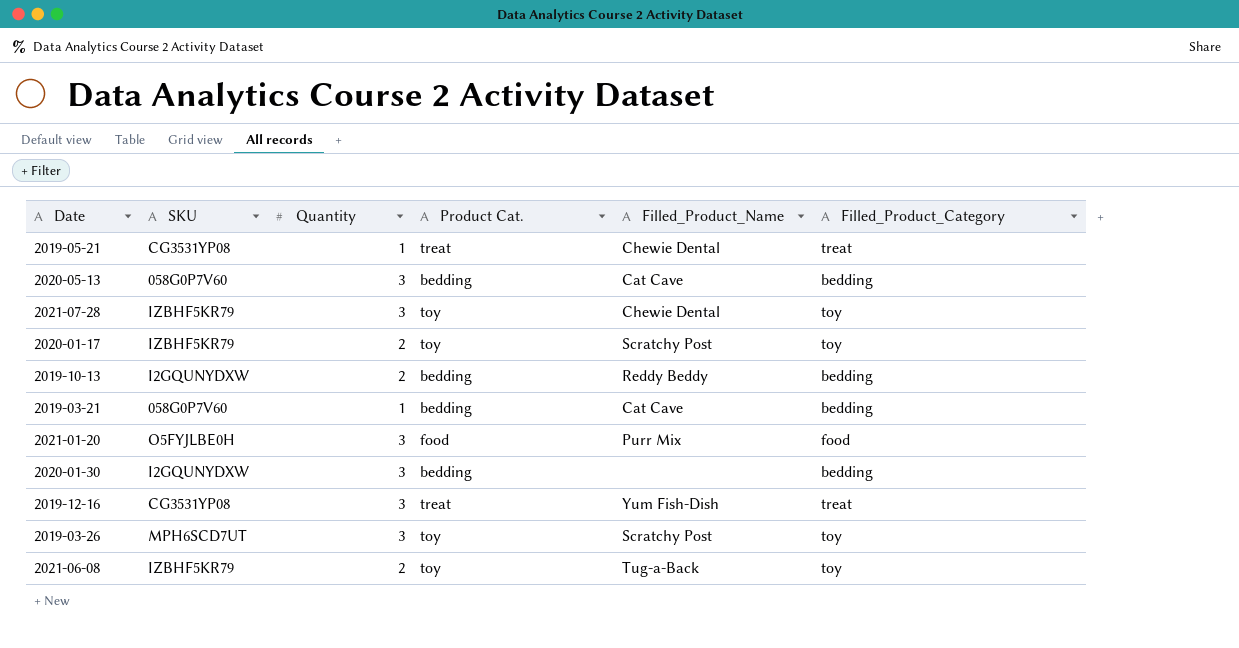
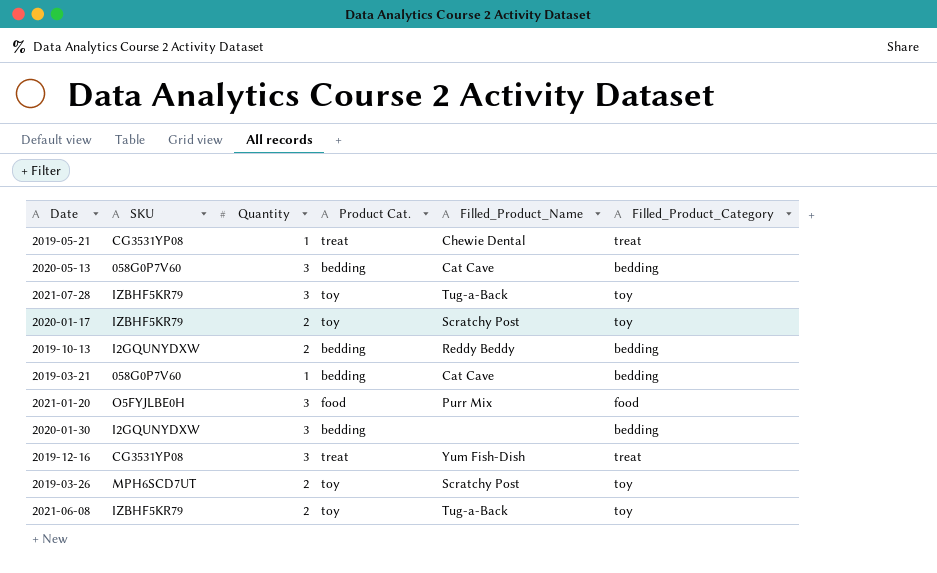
2021-07-28 | Filled_Product_Name: Chewie Dental -> Tug-a-Back
2019-03-26 | Quantity: 3 -> 2

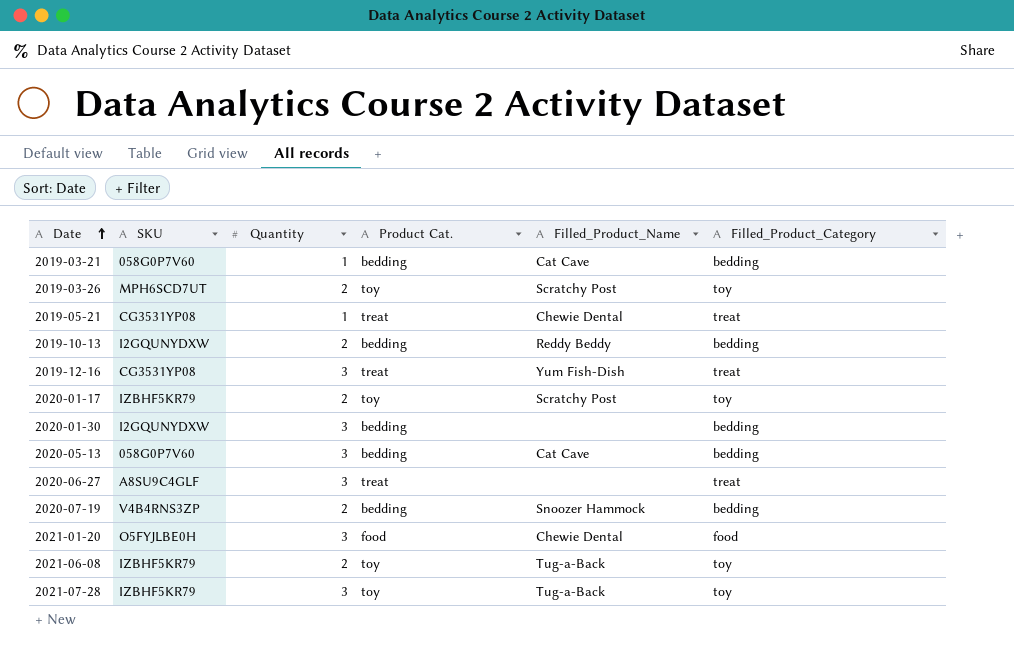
row order: none -> Date ascending
row 2020-06-27: none -> A8SU9C4GLF | 3 | treat | none | treat
row 2020-07-19: none -> V4B4RNS3ZP | 2 | bedding | Snoozer Hammock | bedding
2021-01-20 | Filled_Product_Name: Purr Mix -> Chewie Dental

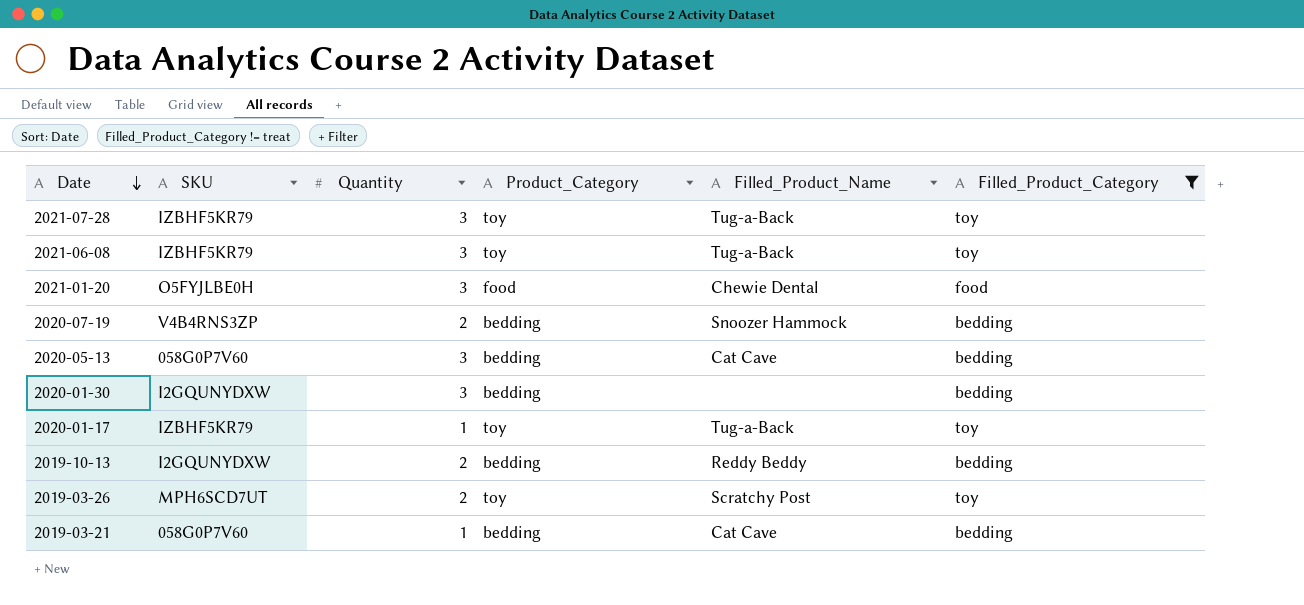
filter: none -> Filled_Product_Category != treat
row order: Date ascending -> Date descending
column name: Product Cat. -> Product_Category
2021-06-08 | Quantity: 2 -> 3
2020-01-17 | Quantity: 2 -> 1
2020-01-17 | Filled_Product_Name: Scratchy Post -> Tug-a-Back

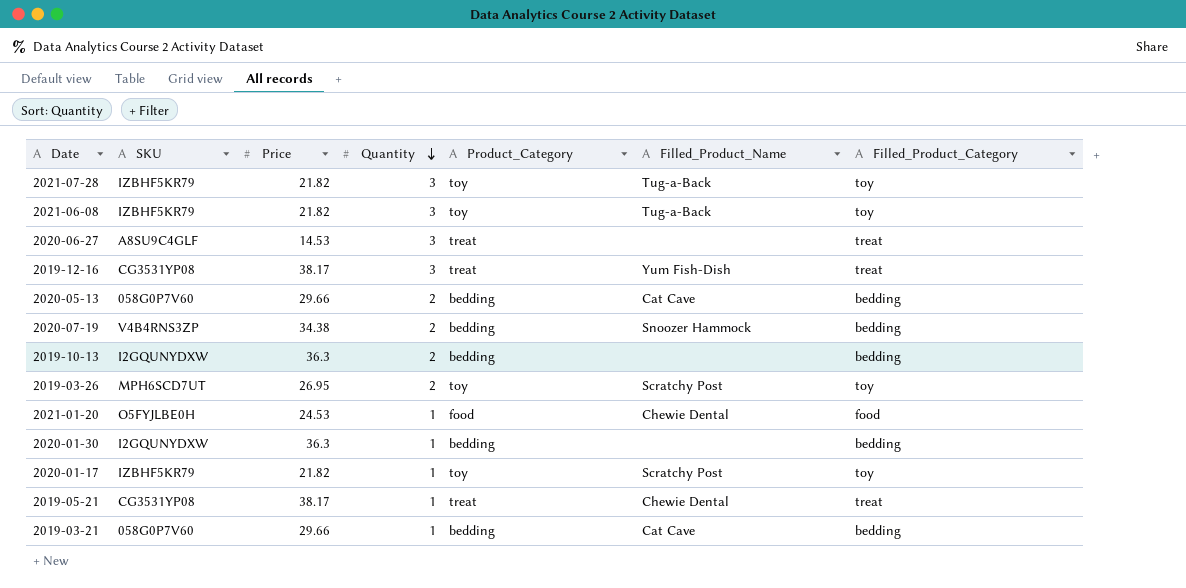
filter: Filled_Product_Category != treat -> none
row order: Date descending -> Quantity descending
column Price | position: none -> 3
2020-05-13 | Quantity: 3 -> 2
2019-10-13 | Filled_Product_Name: Reddy Beddy -> none
2021-01-20 | Quantity: 3 -> 1
2020-01-30 | Quantity: 3 -> 1
2020-01-17 | Filled_Product_Name: Tug-a-Back -> Scratchy Post

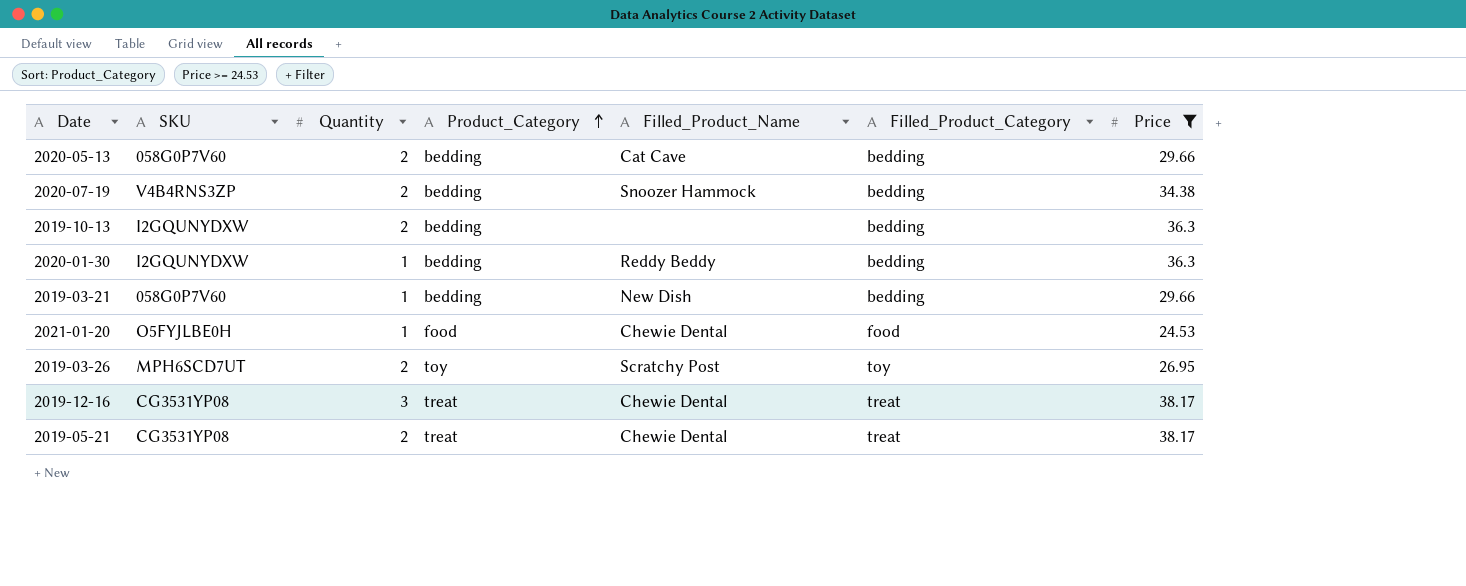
filter: none -> Price >= 24.53
row order: Quantity descending -> Product_Category ascending
column Price | position: 3 -> 7
2020-01-30 | Filled_Product_Name: none -> Reddy Beddy
2019-03-21 | Filled_Product_Name: Cat Cave -> New Dish
2019-12-16 | Filled_Product_Name: Yum Fish-Dish -> Chewie Dental
2019-05-21 | Quantity: 1 -> 2

